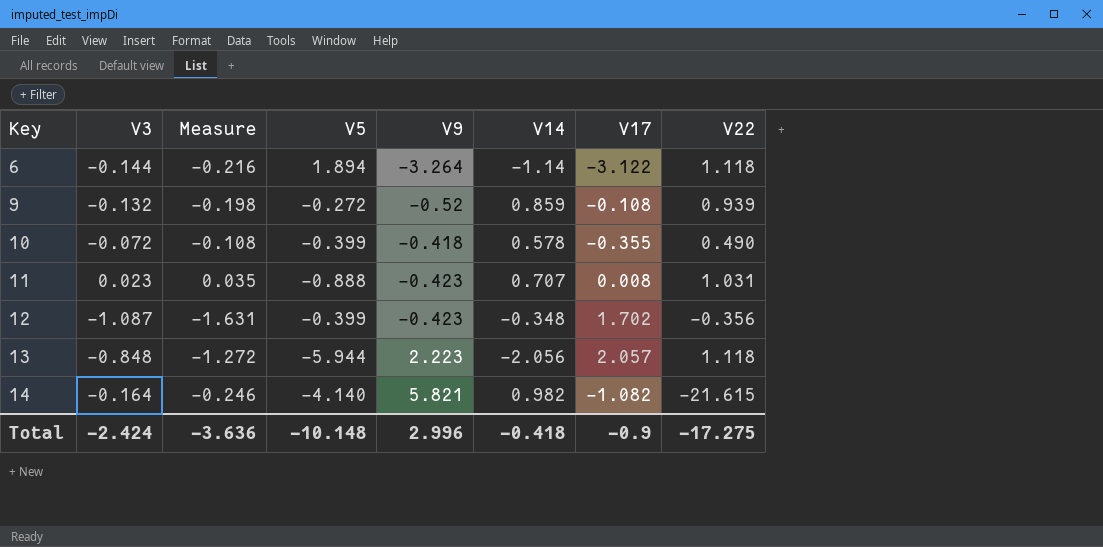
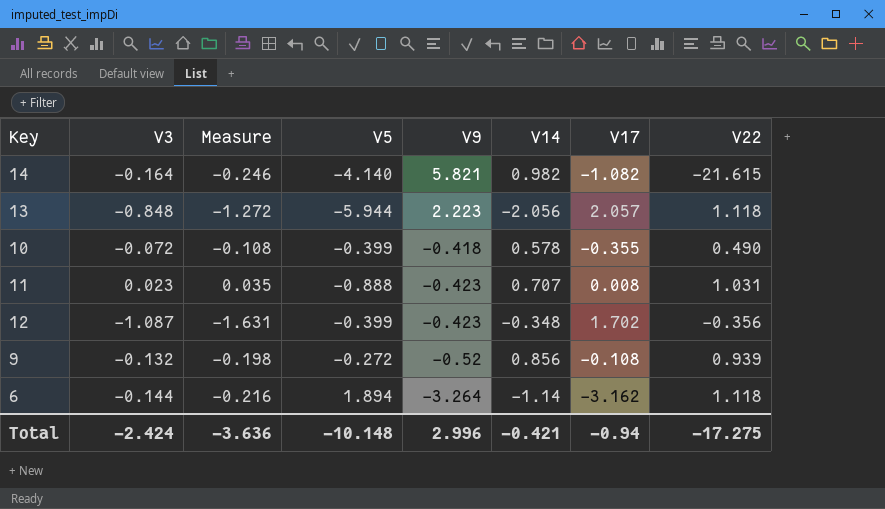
row order: Key ascending -> V9 descending
9 | V14: 0.859 -> 0.856
6 | V17: -3.122 -> -3.162
Total | V14: -0.418 -> -0.421
Total | V17: -0.9 -> -0.94

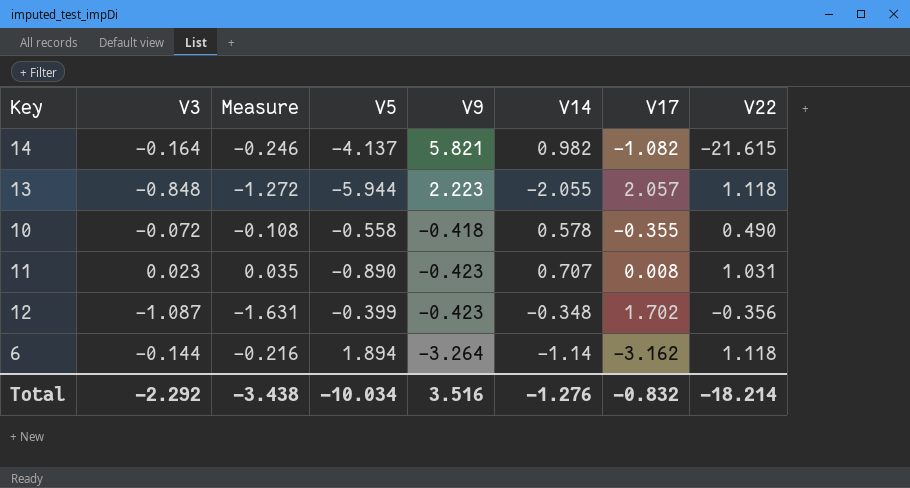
row 9: -0.132 | -0.198 | -0.272 | -0.52 | 0.856 | -0.108 | 0.939 -> none
14 | V5: -4.140 -> -4.137
13 | V14: -2.056 -> -2.055
10 | V5: -0.399 -> -0.558
11 | V5: -0.888 -> -0.890
Total | V3: -2.424 -> -2.292
Total | Measure: -3.636 -> -3.438
Total | V5: -10.148 -> -10.034
Total | V9: 2.996 -> 3.516
Total | V14: -0.421 -> -1.276
Total | V17: -0.94 -> -0.832
Total | V22: -17.275 -> -18.214

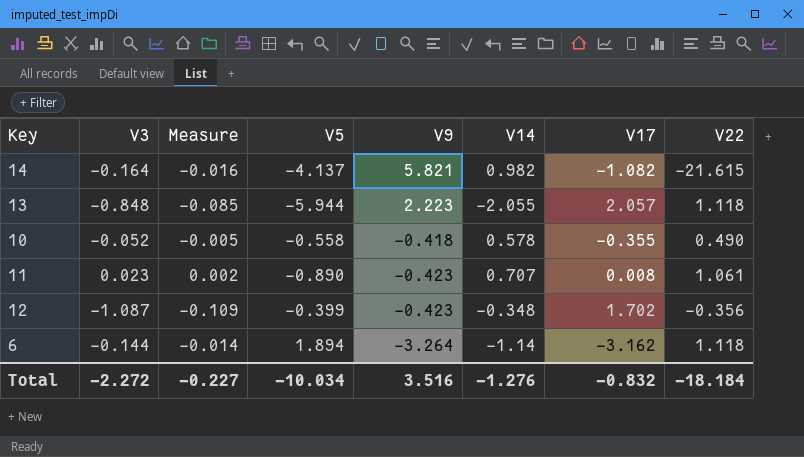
column Measure | formula: [V3] * 1.5 -> [V3] * 0.1
10 | V3: -0.072 -> -0.052
11 | V22: 1.031 -> 1.061
Total | V3: -2.292 -> -2.272
Total | Measure: -3.438 -> -0.227
Total | V22: -18.214 -> -18.184

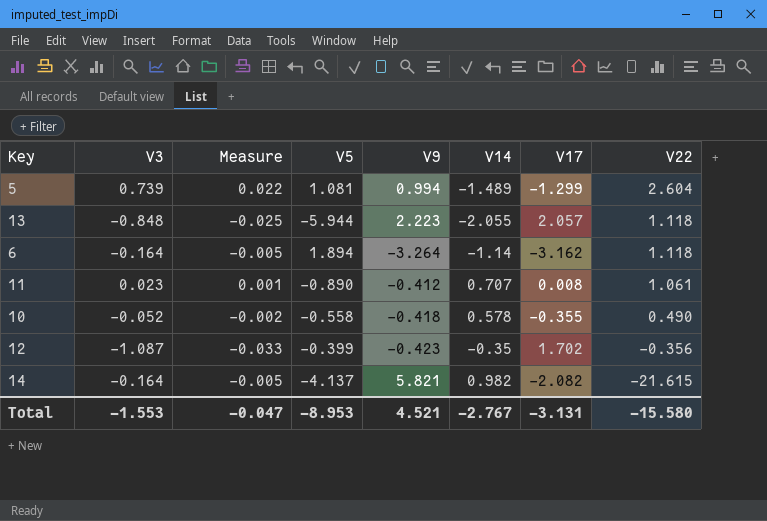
row order: V9 descending -> V22 descending
column Measure | formula: [V3] * 0.1 -> [V3] * 0.03
row 5: none -> 0.739 | 0.022 | 1.081 | 0.994 | -1.489 | -1.299 | 2.604
6 | V3: -0.144 -> -0.164
11 | V9: -0.423 -> -0.412
12 | V14: -0.348 -> -0.35
14 | V17: -1.082 -> -2.082
Total | V3: -2.272 -> -1.553
Total | Measure: -0.227 -> -0.047
Total | V5: -10.034 -> -8.953
Total | V9: 3.516 -> 4.521
Total | V14: -1.276 -> -2.767
Total | V17: -0.832 -> -3.131
Total | V22: -18.184 -> -15.580

